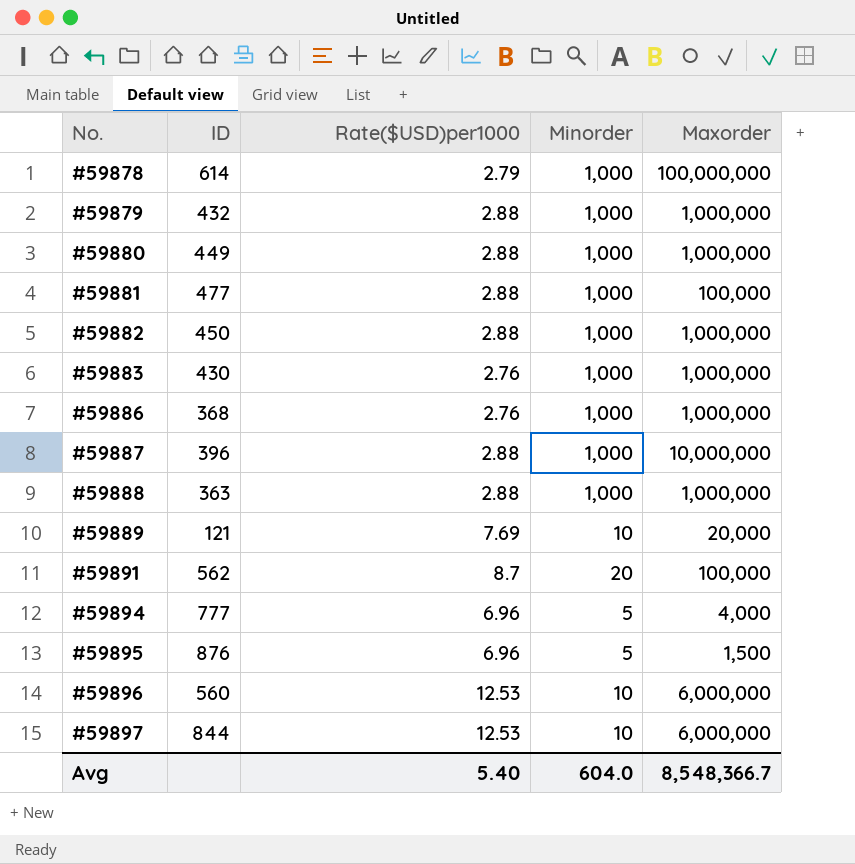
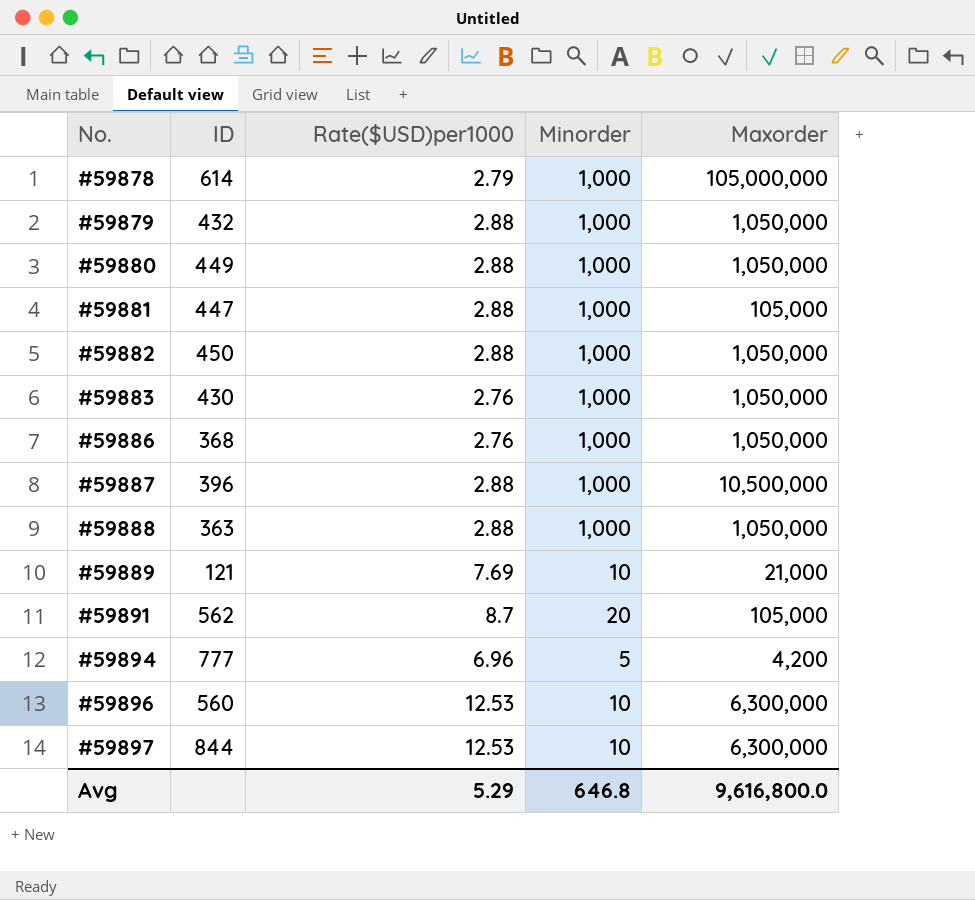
row #59895: 876 | 6.96 | 5 | 1,500 -> none
#59878 | Maxorder: 100,000,000 -> 105,000,000
#59879 | Maxorder: 1,000,000 -> 1,050,000
#59880 | Maxorder: 1,000,000 -> 1,050,000
#59881 | ID: 477 -> 447
#59881 | Maxorder: 100,000 -> 105,000
#59882 | Maxorder: 1,000,000 -> 1,050,000
#59883 | Maxorder: 1,000,000 -> 1,050,000
#59886 | Maxorder: 1,000,000 -> 1,050,000
#59887 | Maxorder: 10,000,000 -> 10,500,000
#59888 | Maxorder: 1,000,000 -> 1,050,000
#59889 | Maxorder: 20,000 -> 21,000
#59891 | Maxorder: 100,000 -> 105,000
#59894 | Maxorder: 4,000 -> 4,200
#59896 | Maxorder: 6,000,000 -> 6,300,000
#59897 | Maxorder: 6,000,000 -> 6,300,000
Avg | Rate($USD)per1000: 5.40 -> 5.29
Avg | Minorder: 604.0 -> 646.8
Avg | Maxorder: 8,548,366.7 -> 9,616,800.0

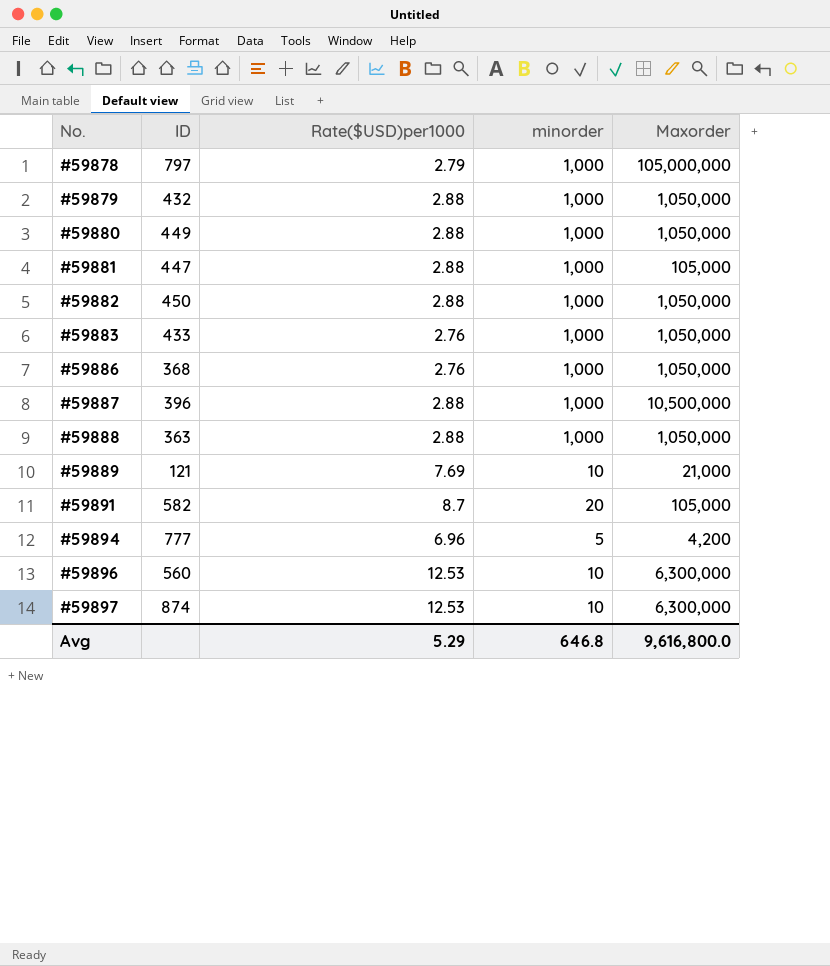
column name: Minorder -> minorder
#59878 | ID: 614 -> 797
#59883 | ID: 430 -> 433
#59891 | ID: 562 -> 582
#59897 | ID: 844 -> 874

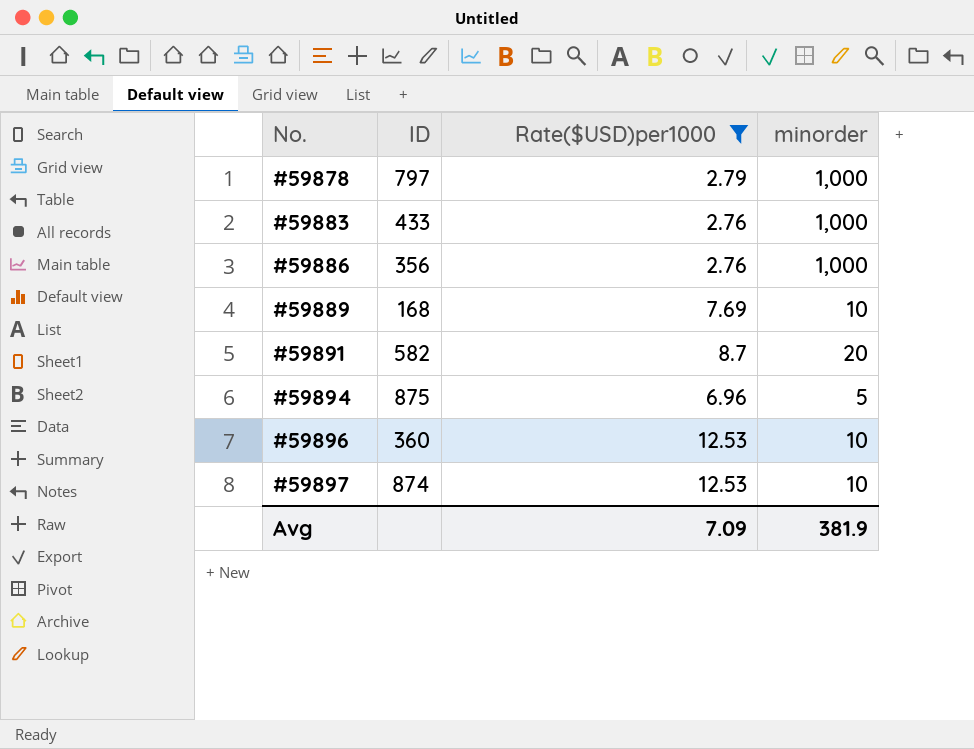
filter: none -> Rate($USD)per1000 != 2.88
column Maxorder | position: 5 -> none
#59886 | ID: 368 -> 356
#59889 | ID: 121 -> 168
#59894 | ID: 777 -> 875
#59896 | ID: 560 -> 360
Avg | Rate($USD)per1000: 5.29 -> 7.09
Avg | minorder: 646.8 -> 381.9

